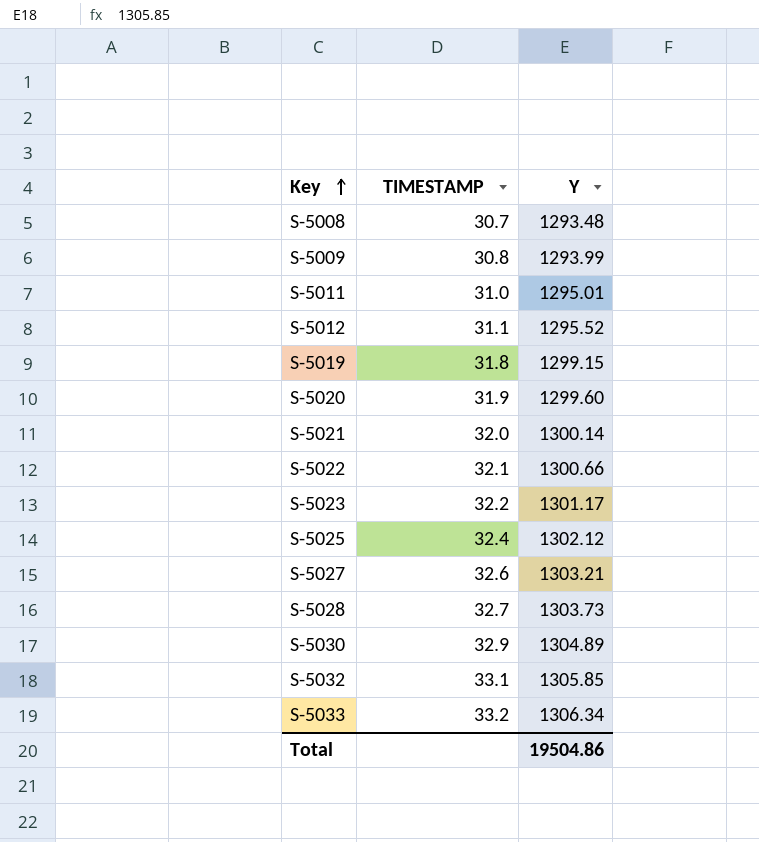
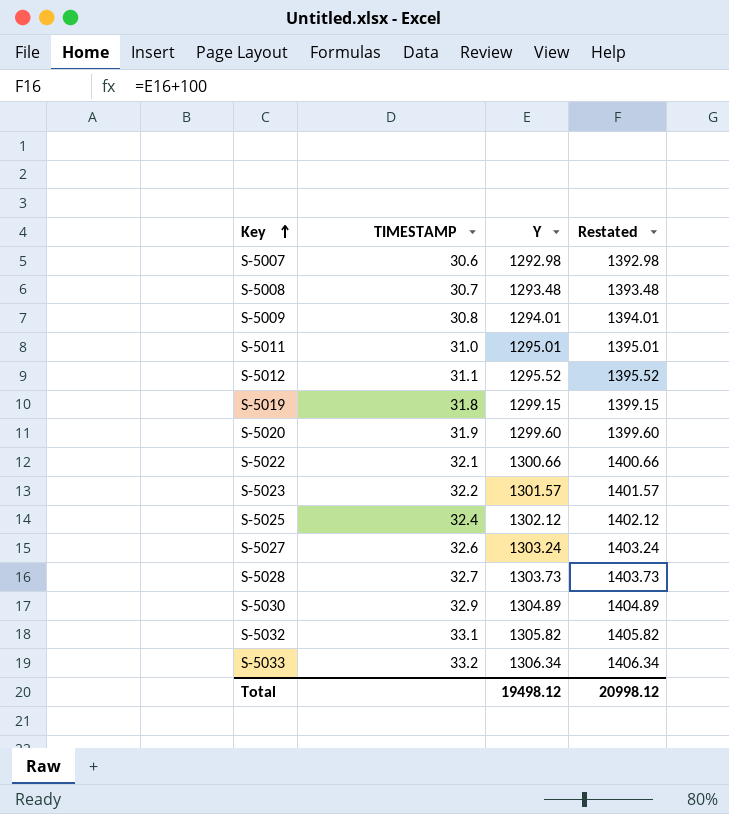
column Restated | formula: none -> [Y] + 100
row S-5021: 32.0 | 1300.14 -> none
row S-5007: none -> 30.6 | 1292.98 | 1392.98
S-5009 | Y: 1293.99 -> 1294.01
S-5023 | Y: 1301.17 -> 1301.57
S-5027 | Y: 1303.21 -> 1303.24
S-5032 | Y: 1305.85 -> 1305.82
Total | Y: 19504.86 -> 19498.12

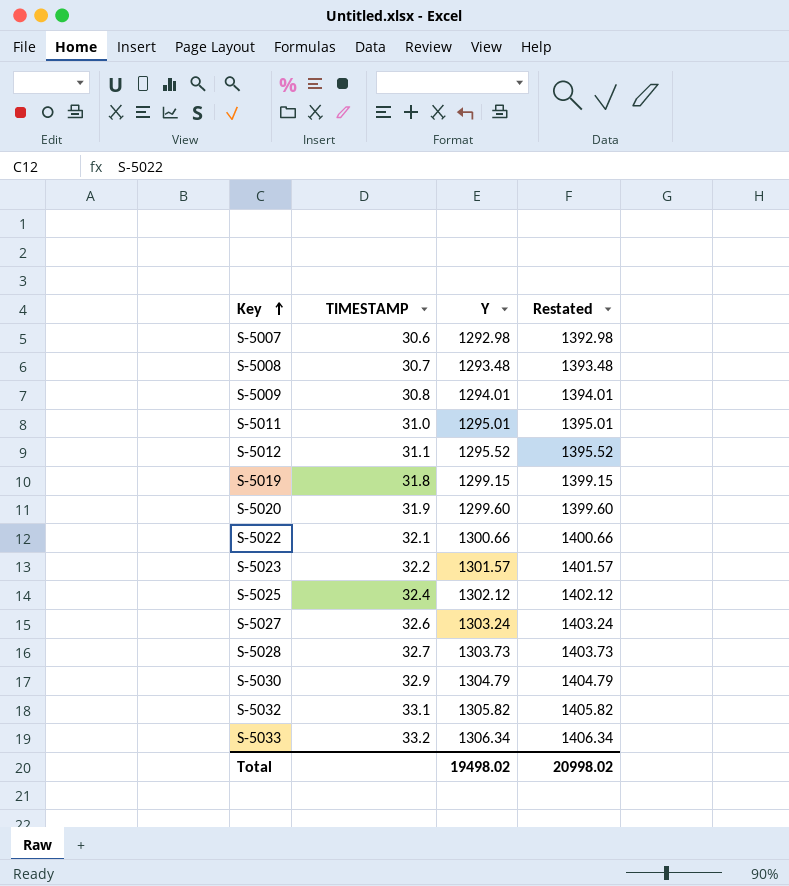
S-5030 | Y: 1304.89 -> 1304.79
S-5030 | Restated: 1404.89 -> 1404.79
Total | Y: 19498.12 -> 19498.02
Total | Restated: 20998.12 -> 20998.02

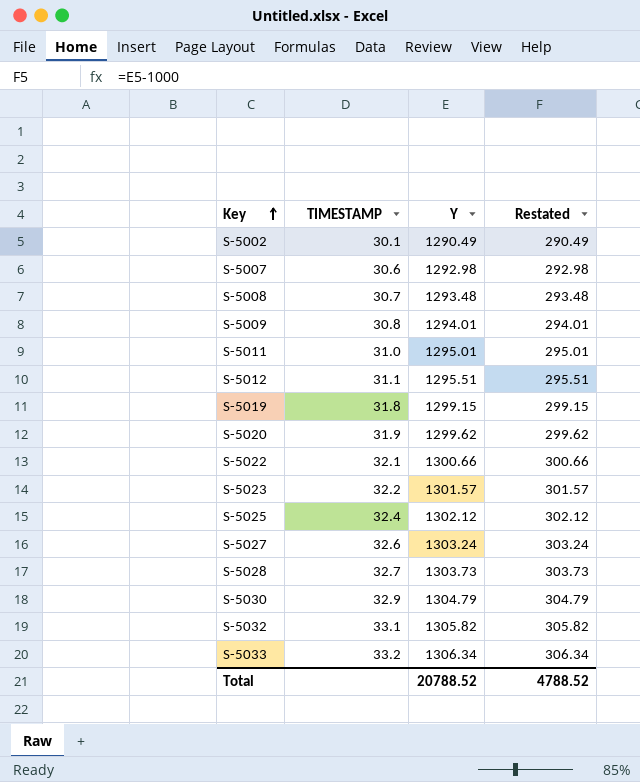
column Restated | formula: [Y] + 100 -> [Y] - 1000
row S-5002: none -> 30.1 | 1290.49 | 290.49
S-5012 | Y: 1295.52 -> 1295.51
S-5020 | Y: 1299.60 -> 1299.62
Total | Y: 19498.02 -> 20788.52
Total | Restated: 20998.02 -> 4788.52

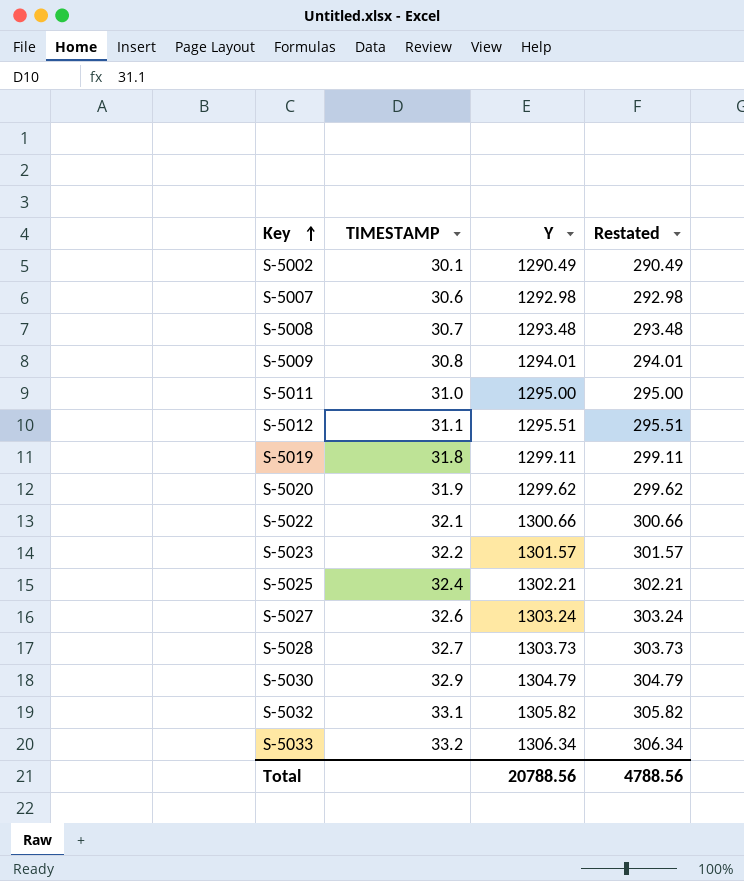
S-5011 | Y: 1295.01 -> 1295.00
S-5011 | Restated: 295.01 -> 295.00
S-5019 | Y: 1299.15 -> 1299.11
S-5019 | Restated: 299.15 -> 299.11
S-5025 | Y: 1302.12 -> 1302.21
S-5025 | Restated: 302.12 -> 302.21
Total | Y: 20788.52 -> 20788.56
Total | Restated: 4788.52 -> 4788.56

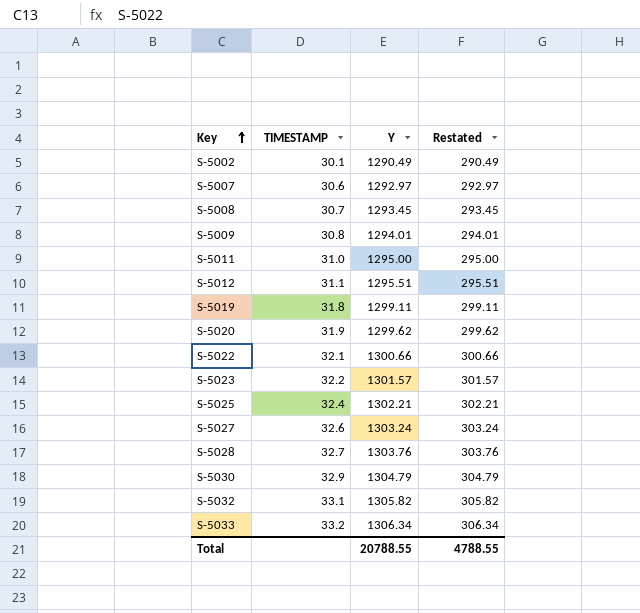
S-5007 | Y: 1292.98 -> 1292.97
S-5007 | Restated: 292.98 -> 292.97
S-5008 | Y: 1293.48 -> 1293.45
S-5008 | Restated: 293.48 -> 293.45
S-5028 | Y: 1303.73 -> 1303.76
S-5028 | Restated: 303.73 -> 303.76
Total | Y: 20788.56 -> 20788.55
Total | Restated: 4788.56 -> 4788.55

